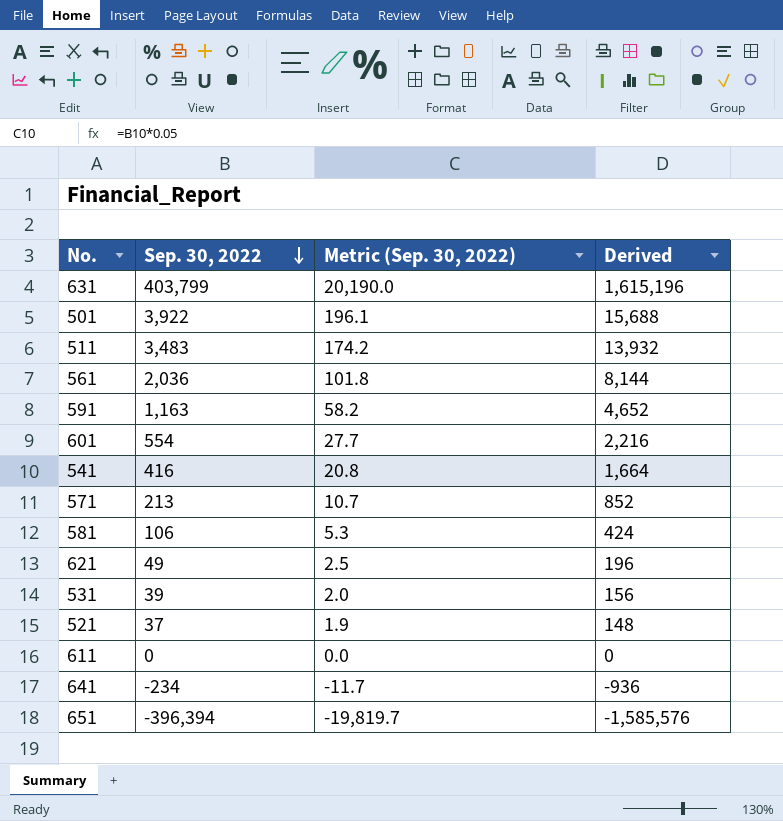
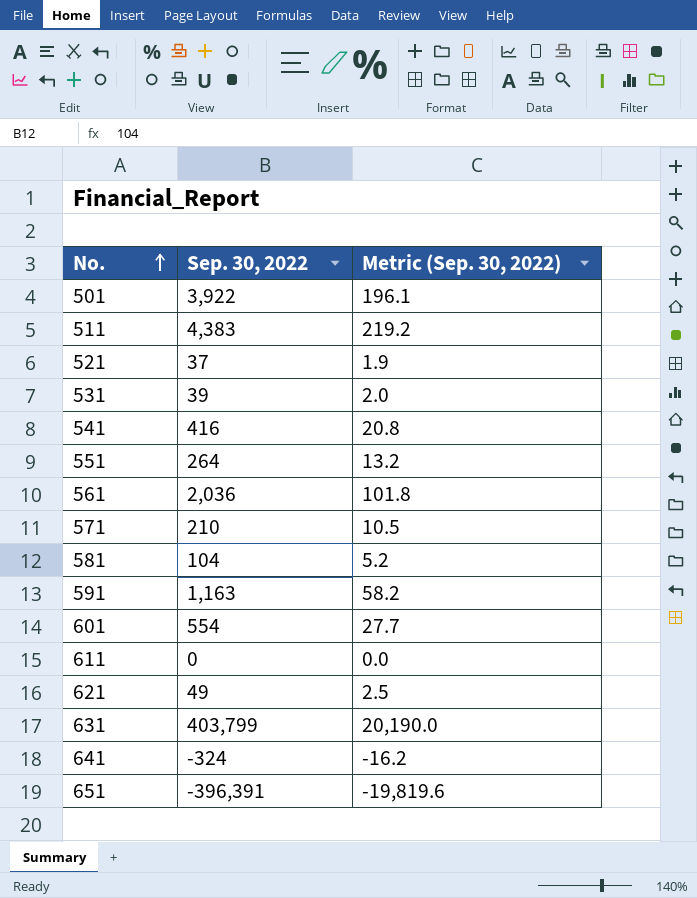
row order: Sep. 30, 2022 descending -> No. ascending
column Derived | formula: [Sep. 30, 2022] * 4 -> none
511 | Sep. 30, 2022: 3,483 -> 4,383
511 | Metric (Sep. 30, 2022): 174.2 -> 219.2
row 551: none -> 264 | 13.2
571 | Sep. 30, 2022: 213 -> 210
571 | Metric (Sep. 30, 2022): 10.7 -> 10.5
581 | Sep. 30, 2022: 106 -> 104
581 | Metric (Sep. 30, 2022): 5.3 -> 5.2
641 | Sep. 30, 2022: -234 -> -324
641 | Metric (Sep. 30, 2022): -11.7 -> -16.2
651 | Sep. 30, 2022: -396,394 -> -396,391
651 | Metric (Sep. 30, 2022): -19,819.7 -> -19,819.6

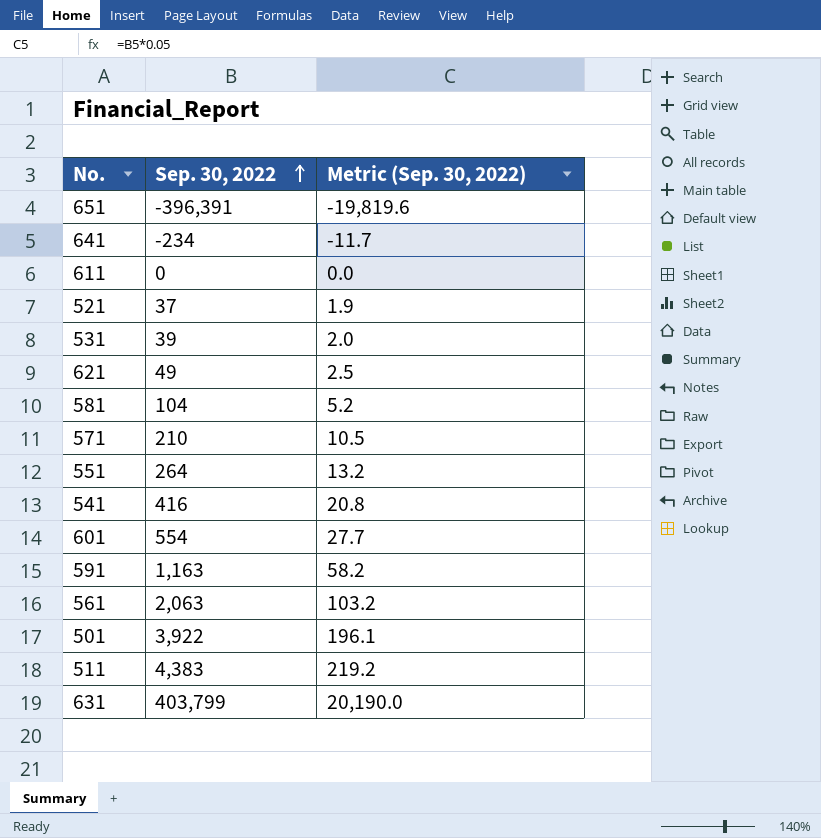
row order: No. ascending -> Sep. 30, 2022 ascending
641 | Sep. 30, 2022: -324 -> -234
641 | Metric (Sep. 30, 2022): -16.2 -> -11.7
561 | Sep. 30, 2022: 2,036 -> 2,063
561 | Metric (Sep. 30, 2022): 101.8 -> 103.2

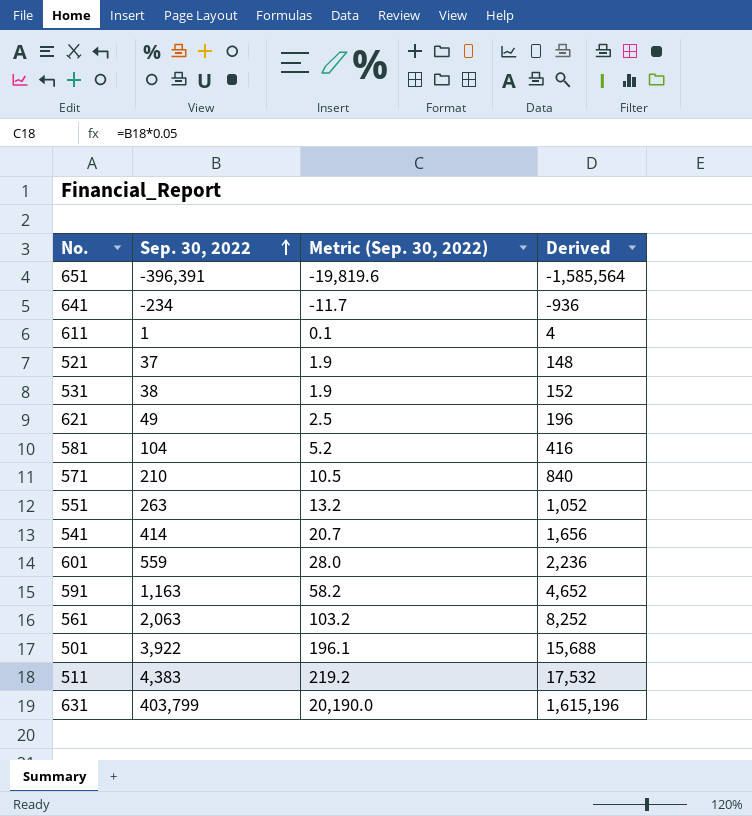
column Derived | formula: none -> [Sep. 30, 2022] * 4
611 | Sep. 30, 2022: 0 -> 1
611 | Metric (Sep. 30, 2022): 0.0 -> 0.1
531 | Sep. 30, 2022: 39 -> 38
531 | Metric (Sep. 30, 2022): 2.0 -> 1.9
551 | Sep. 30, 2022: 264 -> 263
541 | Sep. 30, 2022: 416 -> 414
541 | Metric (Sep. 30, 2022): 20.8 -> 20.7
601 | Sep. 30, 2022: 554 -> 559
601 | Metric (Sep. 30, 2022): 27.7 -> 28.0

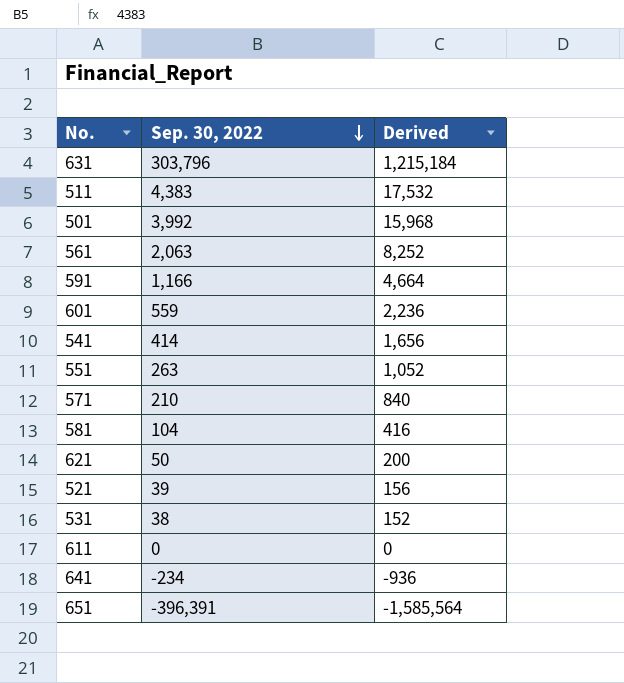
row order: Sep. 30, 2022 ascending -> Sep. 30, 2022 descending
column Metric (Sep. 30, 2022) | formula: [Sep. 30, 2022] * 0.05 -> none
631 | Sep. 30, 2022: 403,799 -> 303,796
631 | Derived: 1,615,196 -> 1,215,184
501 | Sep. 30, 2022: 3,922 -> 3,992
501 | Derived: 15,688 -> 15,968
591 | Sep. 30, 2022: 1,163 -> 1,166
591 | Derived: 4,652 -> 4,664
621 | Sep. 30, 2022: 49 -> 50
621 | Derived: 196 -> 200
521 | Sep. 30, 2022: 37 -> 39
521 | Derived: 148 -> 156
611 | Sep. 30, 2022: 1 -> 0
611 | Derived: 4 -> 0

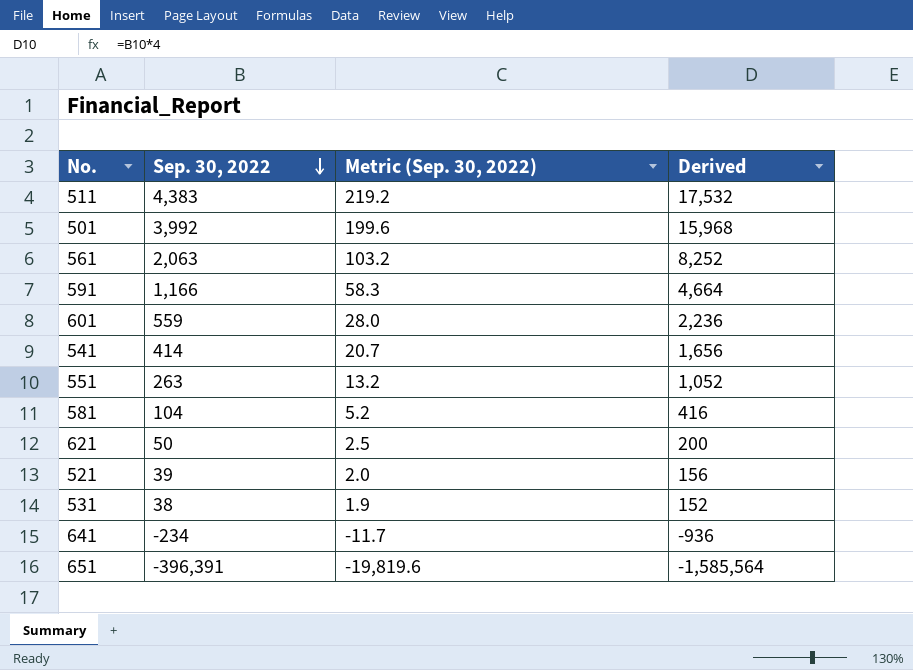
column Metric (Sep. 30, 2022) | formula: none -> [Sep. 30, 2022] * 0.05
row 631: 303,796 | 1,215,184 -> none
row 571: 210 | 840 -> none
row 611: 0 | 0 -> none

